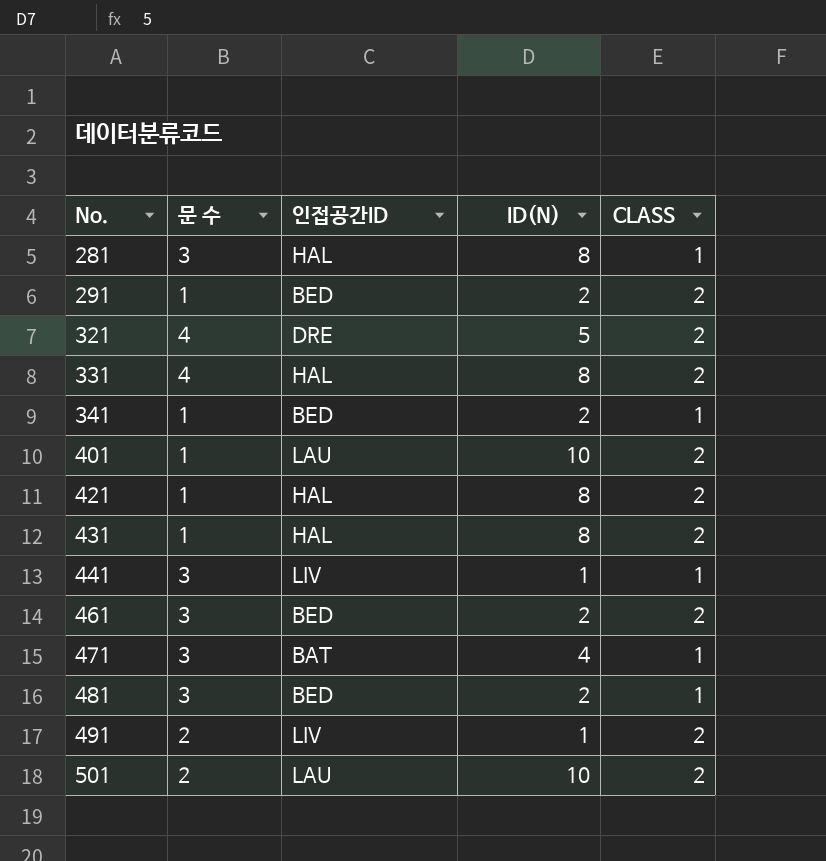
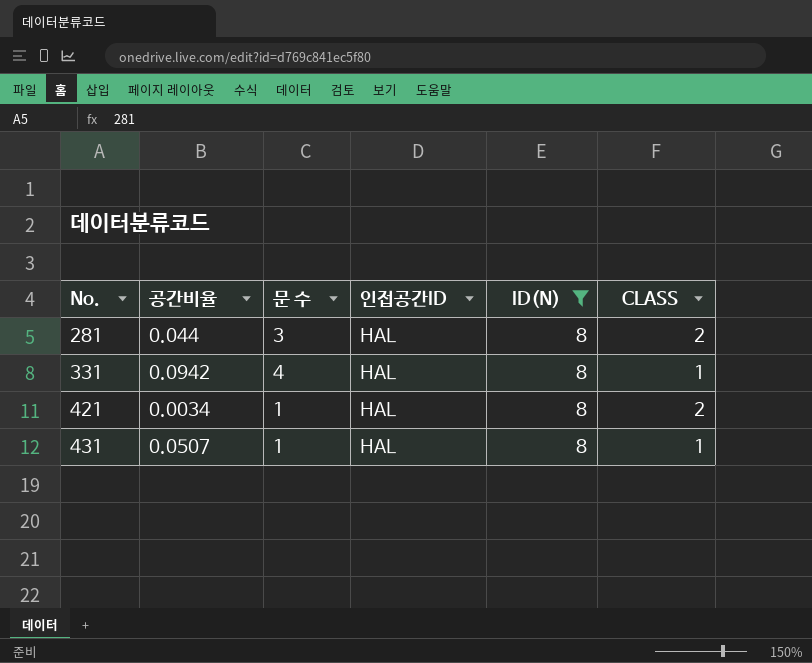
filter: none -> ID(N) = 8
column 공간비율 | position: none -> 2
281 | CLASS: 1 -> 2
331 | CLASS: 2 -> 1
431 | CLASS: 2 -> 1

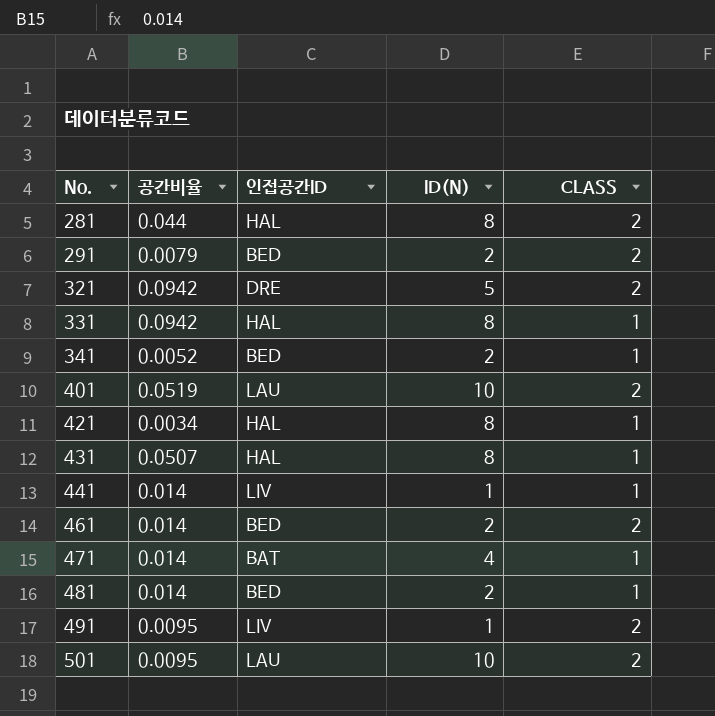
filter: ID(N) = 8 -> none
column 문 수 | position: 3 -> none
421 | CLASS: 2 -> 1

